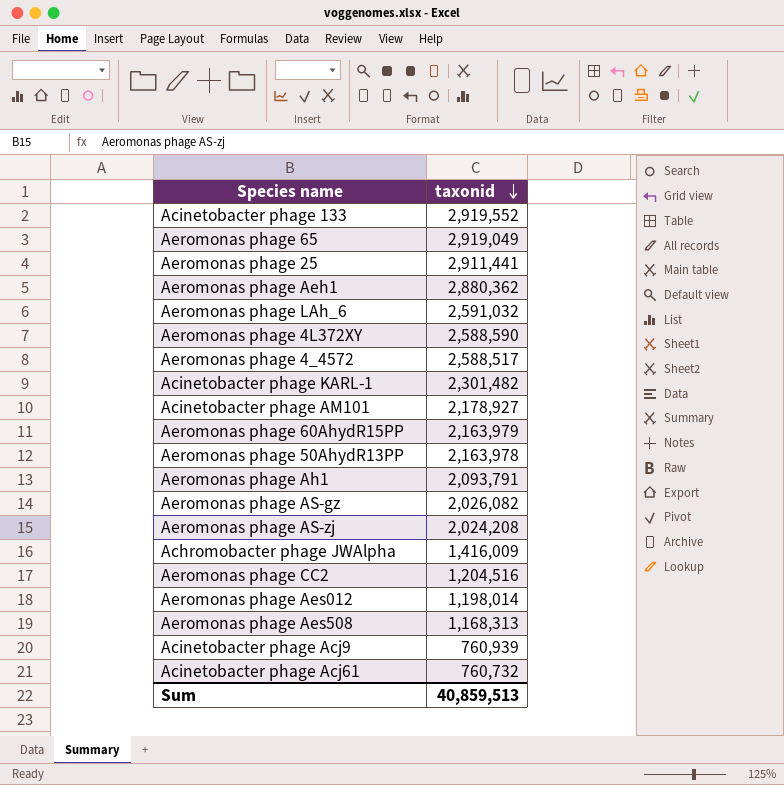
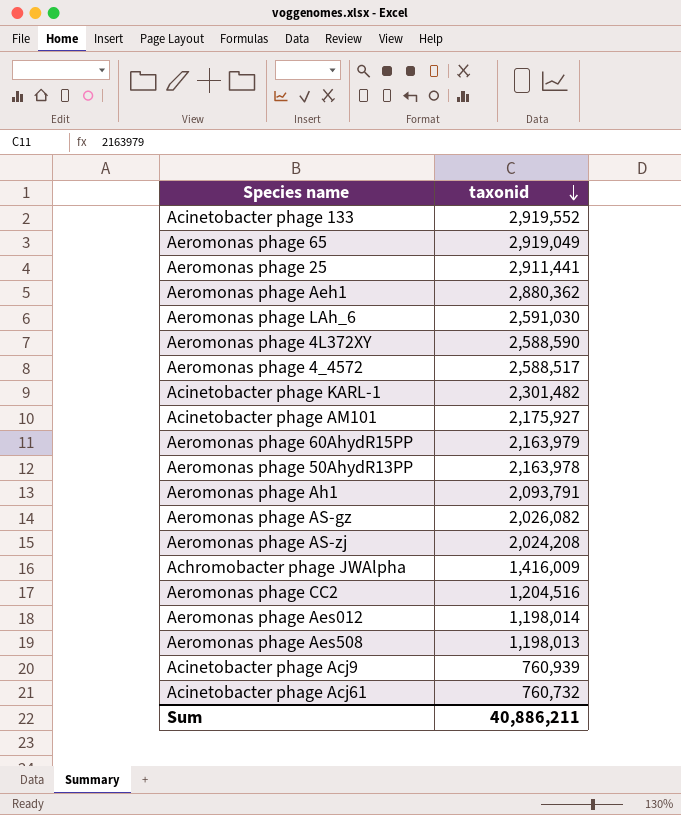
Aeromonas phage LAh_6 | taxonid: 2,591,032 -> 2,591,030
Acinetobacter phage AM101 | taxonid: 2,178,927 -> 2,175,927
Aeromonas phage Aes508 | taxonid: 1,168,313 -> 1,198,013
Sum | taxonid: 40,859,513 -> 40,886,211

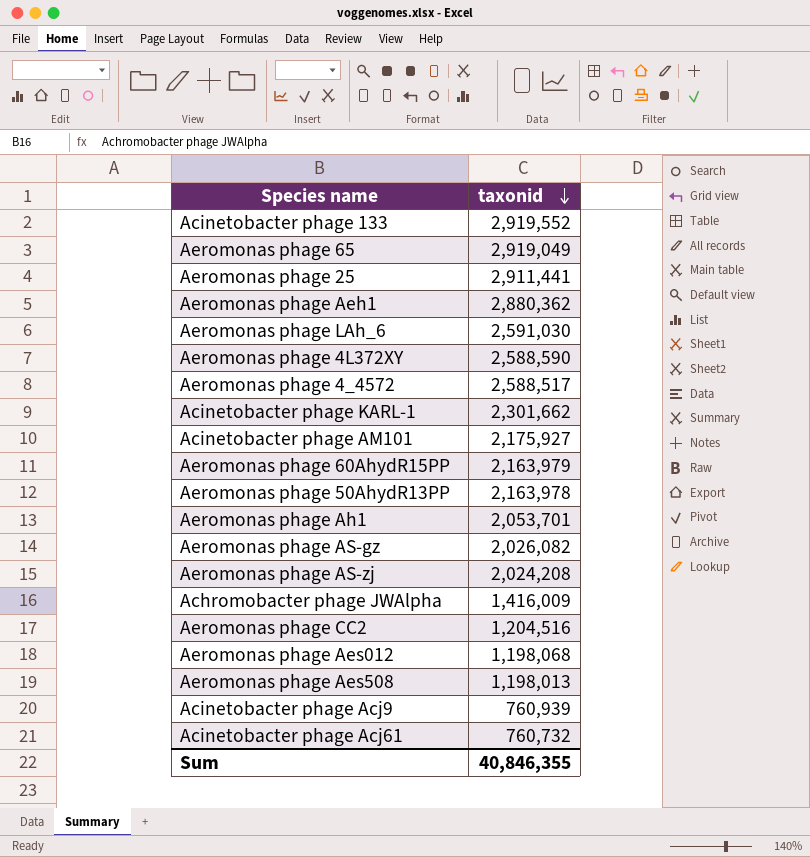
Acinetobacter phage KARL-1 | taxonid: 2,301,482 -> 2,301,662
Aeromonas phage Ah1 | taxonid: 2,093,791 -> 2,053,701
Aeromonas phage Aes012 | taxonid: 1,198,014 -> 1,198,068
Sum | taxonid: 40,886,211 -> 40,846,355

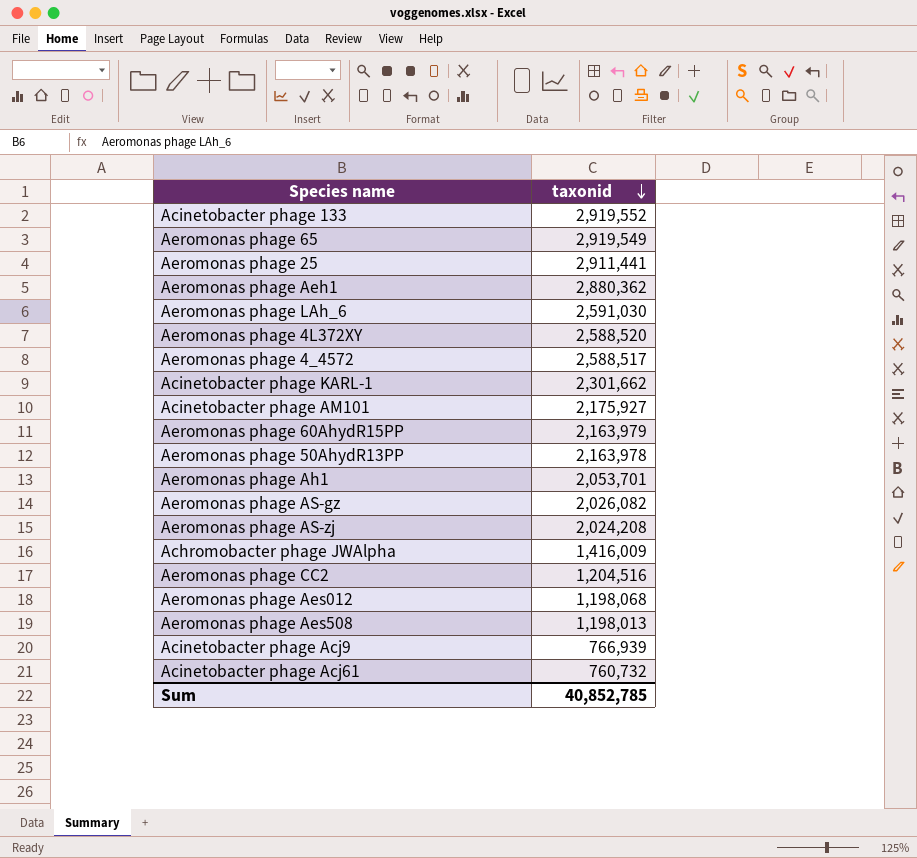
Aeromonas phage 65 | taxonid: 2,919,049 -> 2,919,549
Aeromonas phage 4L372XY | taxonid: 2,588,590 -> 2,588,520
Acinetobacter phage Acj9 | taxonid: 760,939 -> 766,939
Sum | taxonid: 40,846,355 -> 40,852,785

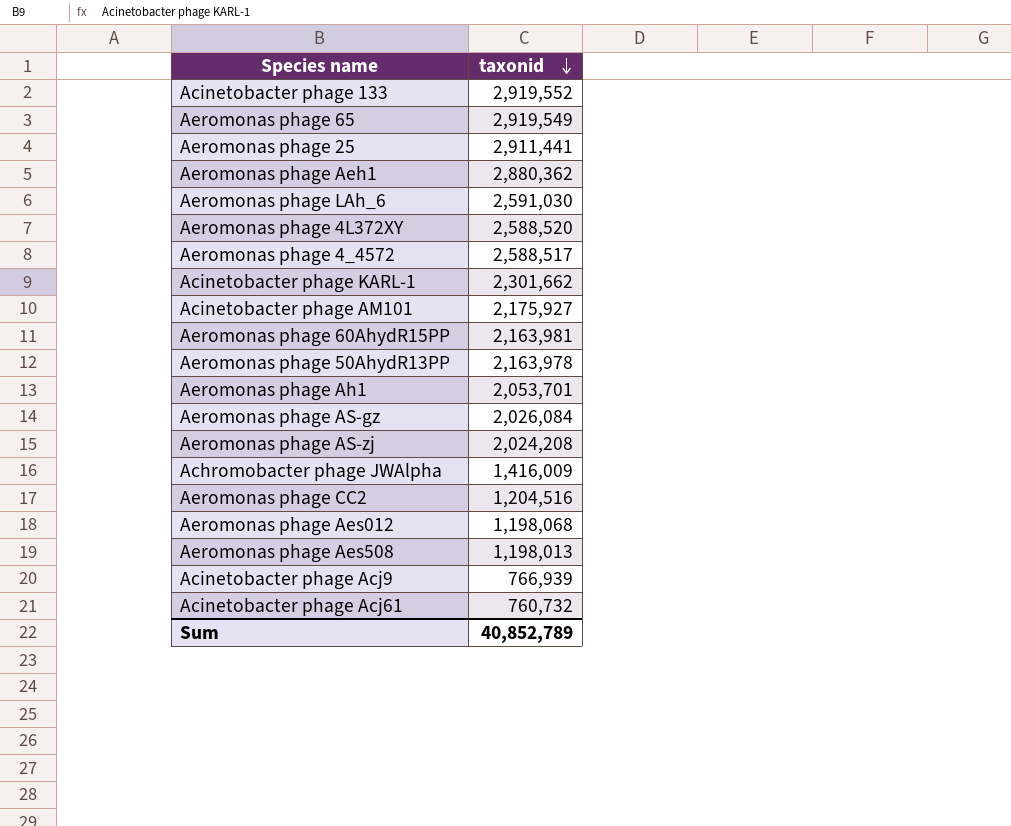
Aeromonas phage 60AhydR15PP | taxonid: 2,163,979 -> 2,163,981
Aeromonas phage AS-gz | taxonid: 2,026,082 -> 2,026,084
Sum | taxonid: 40,852,785 -> 40,852,789

